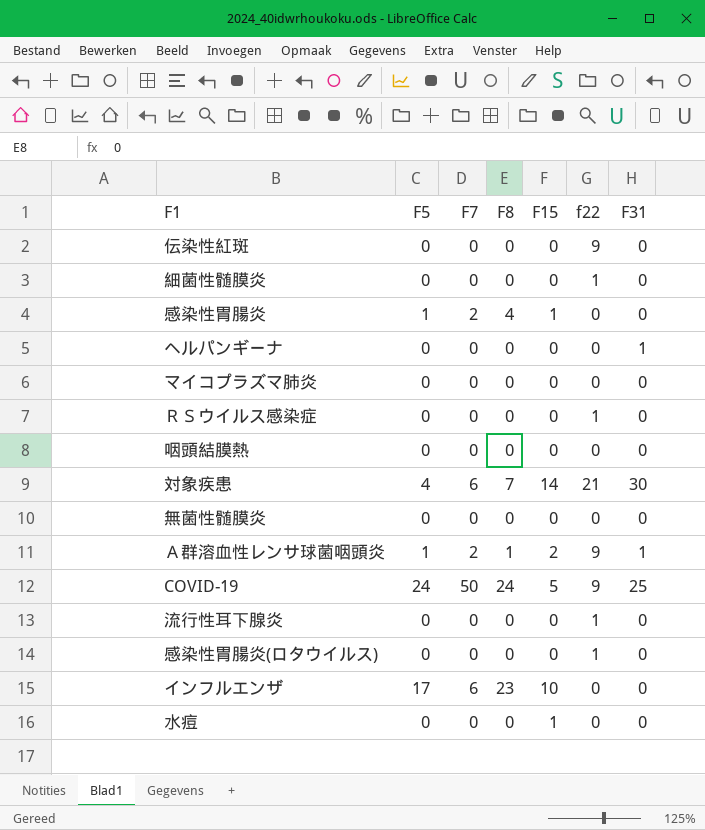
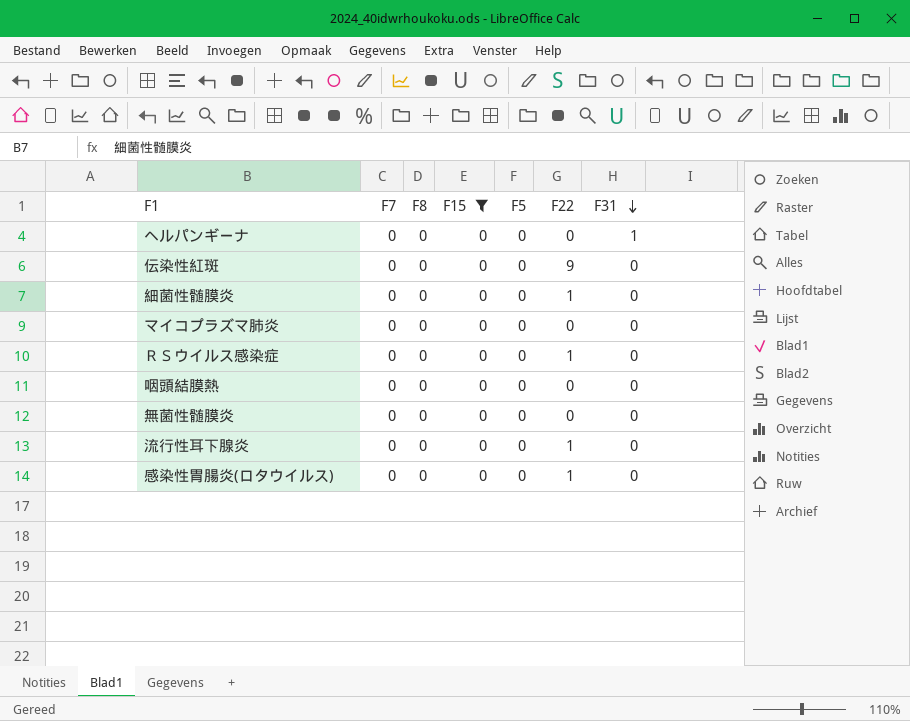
filter: none -> F15 = 0
row order: none -> F31 descending
column F5 | position: 2 -> 5
column name: f22 -> F22

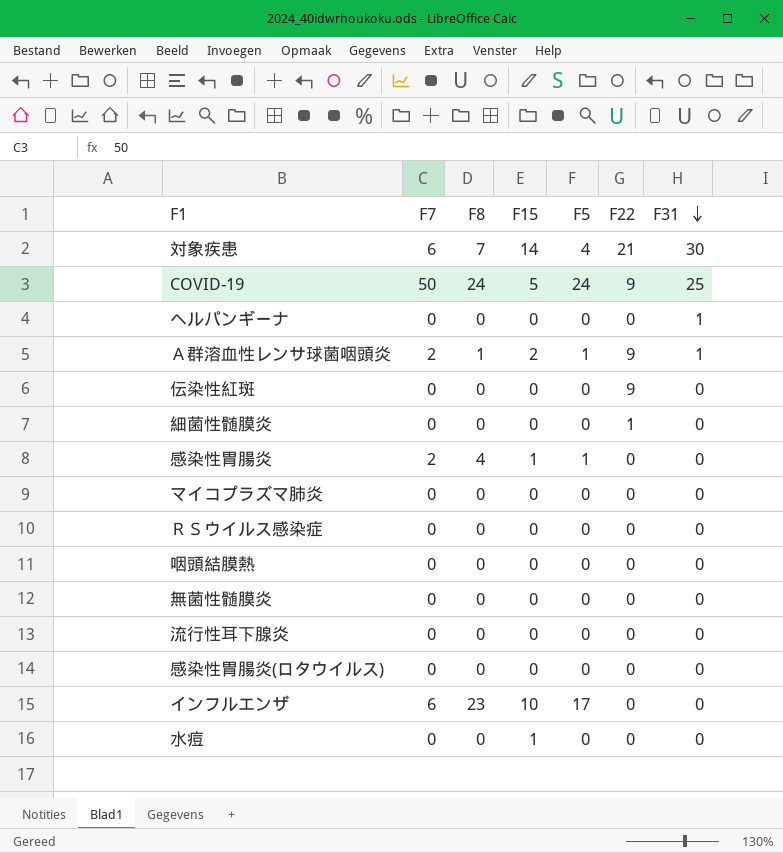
filter: F15 = 0 -> none
ＲＳウイルス感染症 | F22: 1 -> 0
流行性耳下腺炎 | F22: 1 -> 0
感染性胃腸炎(ロタウイルス) | F22: 1 -> 0

